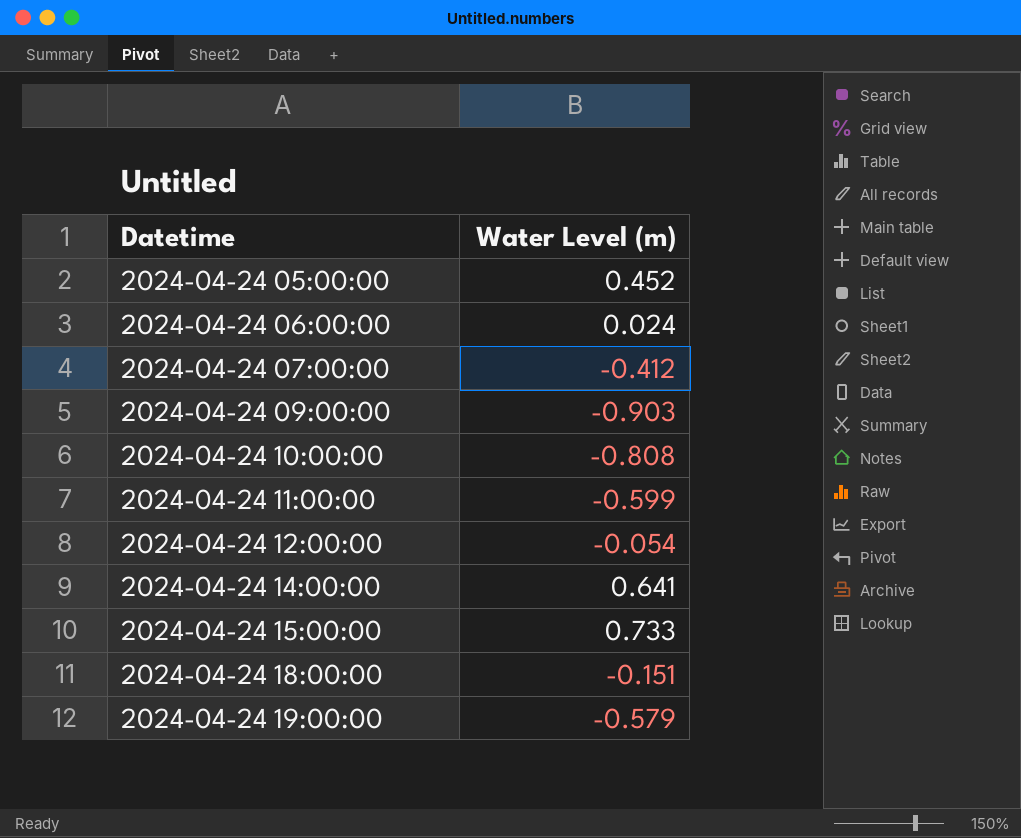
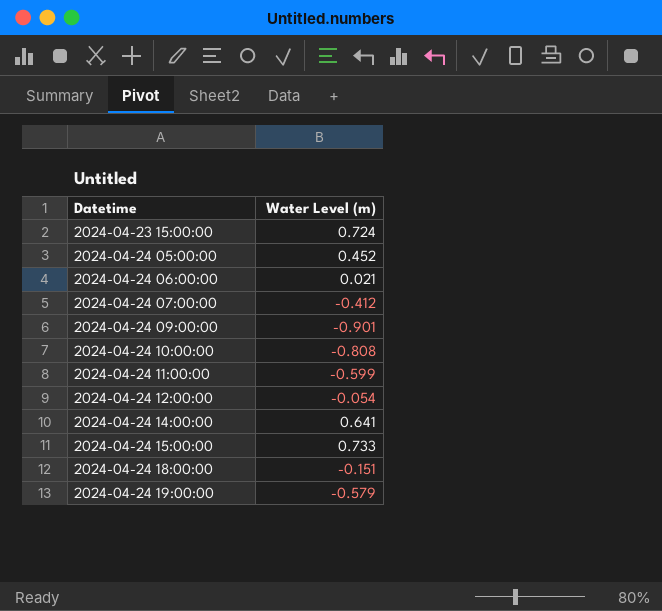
row 2024-04-23 15:00:00: none -> 0.724
2024-04-24 06:00:00 | Water Level (m): 0.024 -> 0.021
2024-04-24 09:00:00 | Water Level (m): -0.903 -> -0.901

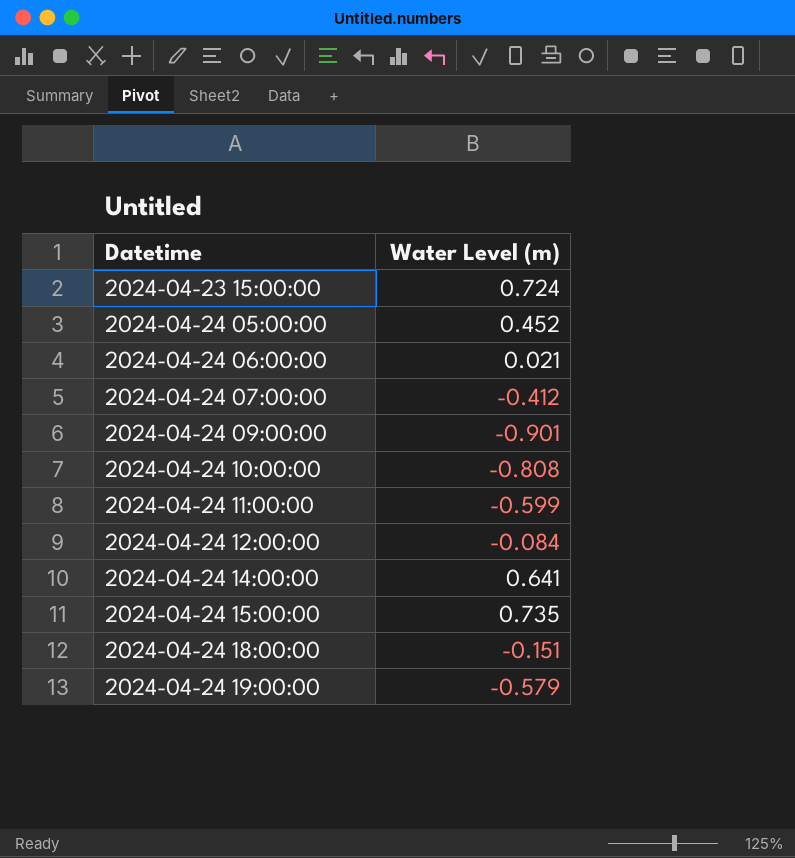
2024-04-24 12:00:00 | Water Level (m): -0.054 -> -0.084
2024-04-24 15:00:00 | Water Level (m): 0.733 -> 0.735

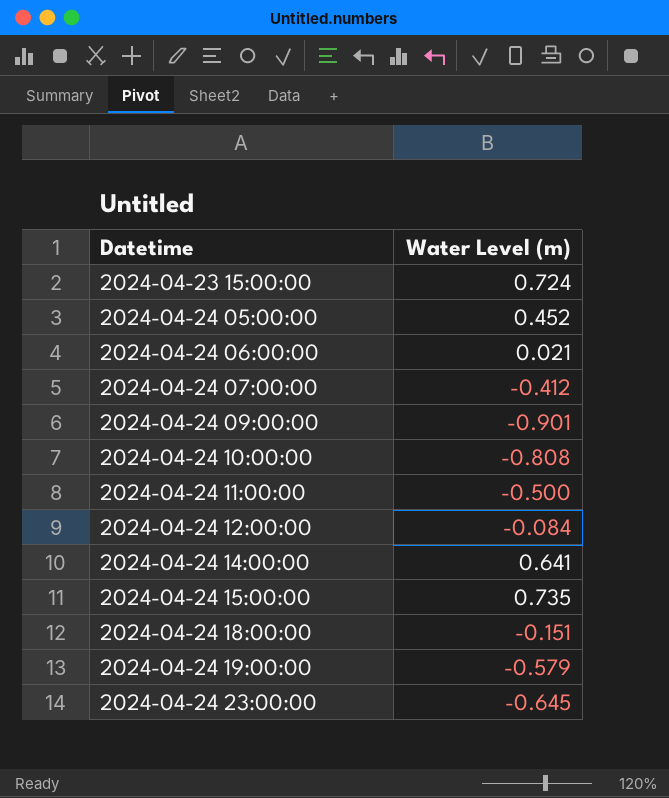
2024-04-24 11:00:00 | Water Level (m): -0.599 -> -0.500
row 2024-04-24 23:00:00: none -> -0.645

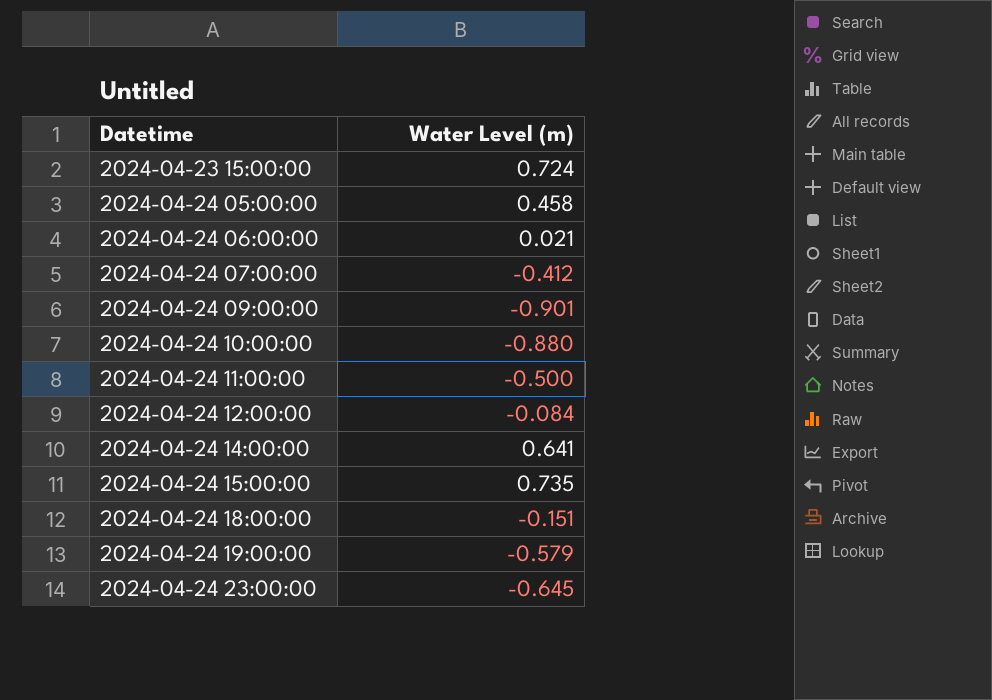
2024-04-24 05:00:00 | Water Level (m): 0.452 -> 0.458
2024-04-24 10:00:00 | Water Level (m): -0.808 -> -0.880

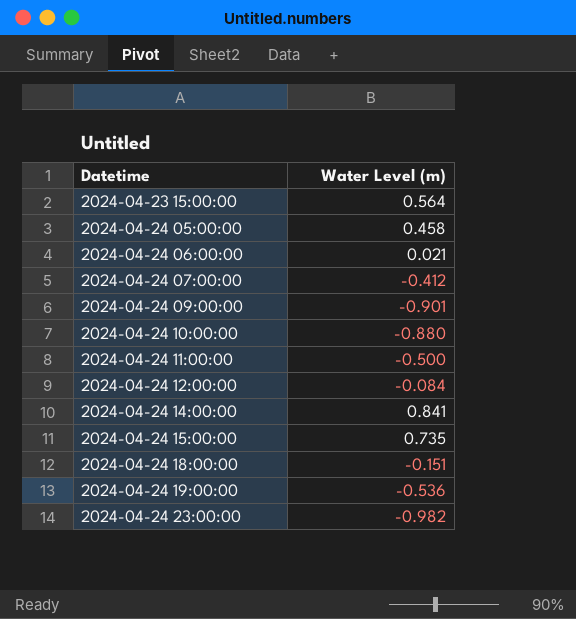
2024-04-23 15:00:00 | Water Level (m): 0.724 -> 0.564
2024-04-24 14:00:00 | Water Level (m): 0.641 -> 0.841
2024-04-24 19:00:00 | Water Level (m): -0.579 -> -0.536
2024-04-24 23:00:00 | Water Level (m): -0.645 -> -0.982

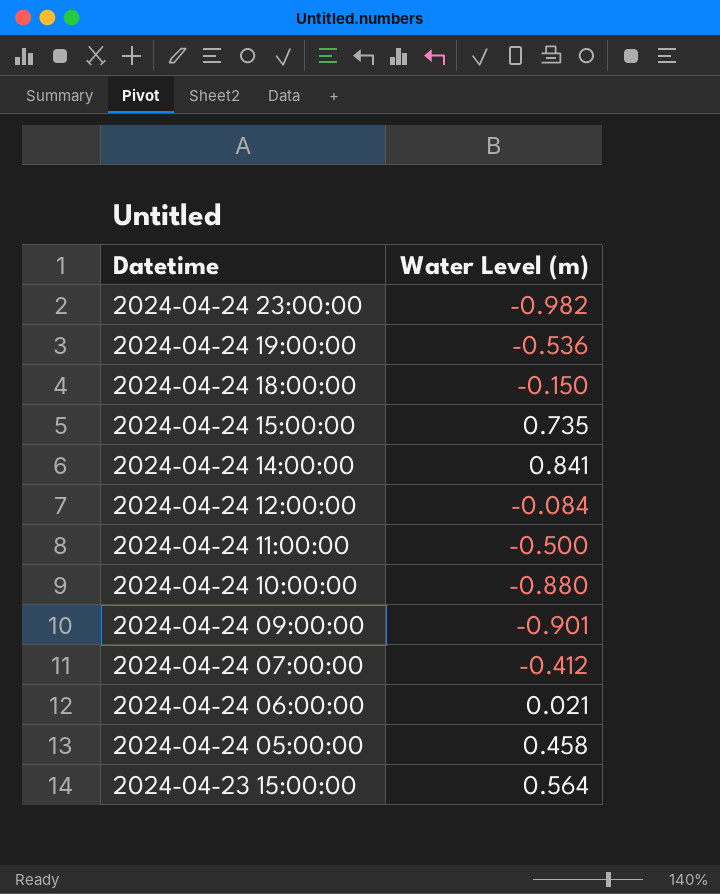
row order: Datetime ascending -> Datetime descending
2024-04-24 18:00:00 | Water Level (m): -0.151 -> -0.150

